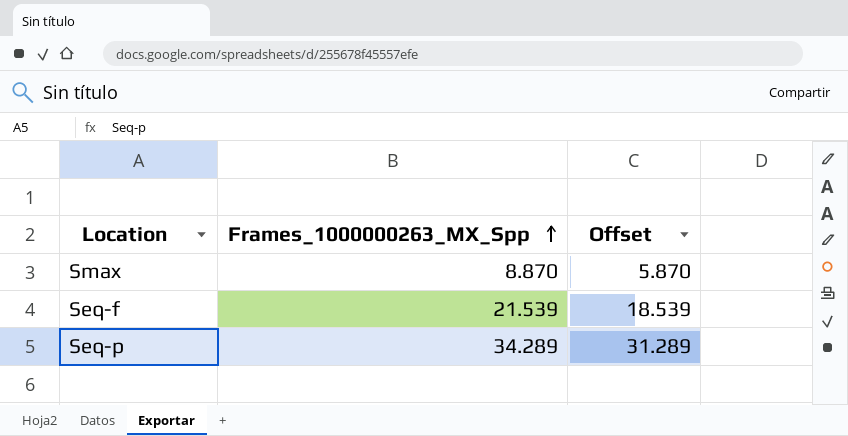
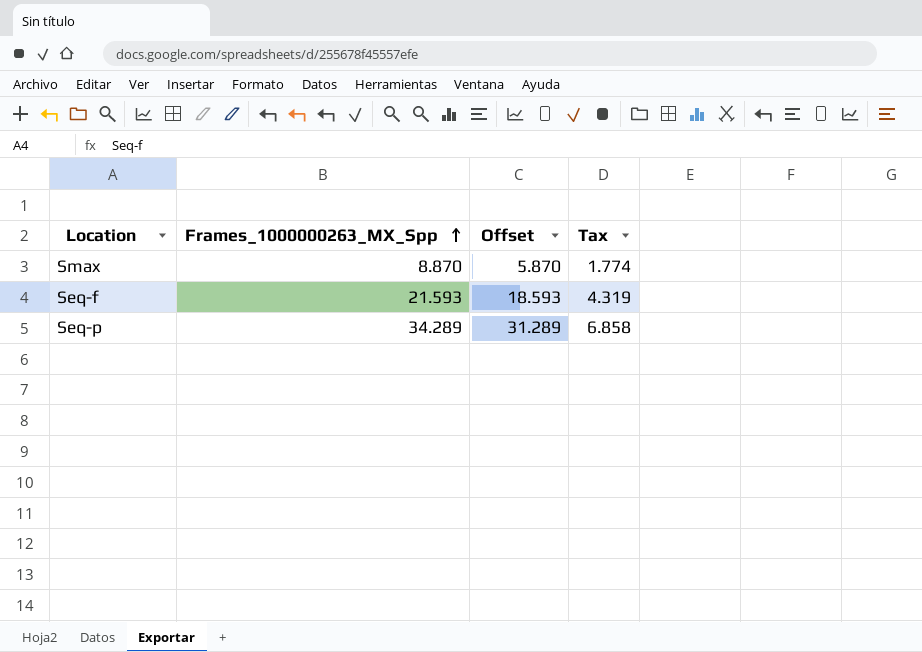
column Tax | formula: none -> [Frames_1000000263_MX_Spp] * 0.2
Seq-f | Frames_1000000263_MX_Spp: 21.539 -> 21.593
Seq-f | Offset: 18.539 -> 18.593

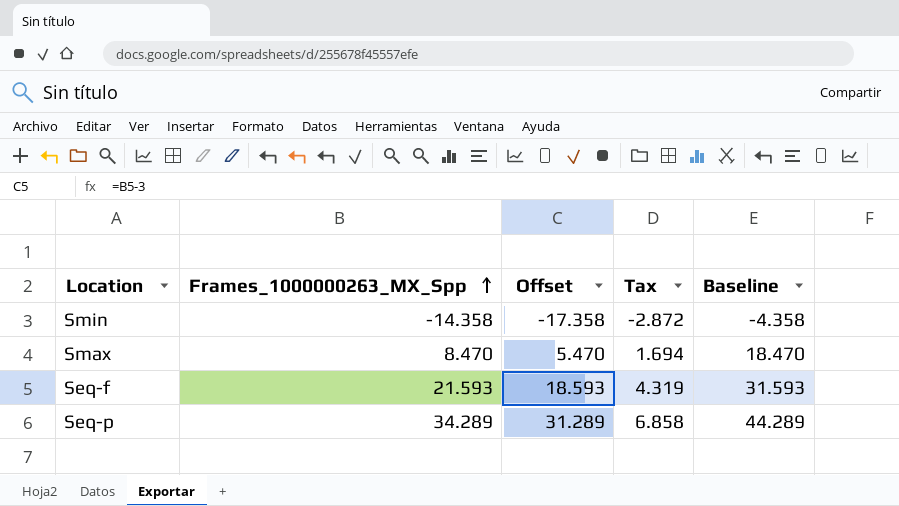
column Baseline | formula: none -> [Frames_1000000263_MX_Spp] + 10
row Smin: none -> -14.358 | -17.358 | -2.872 | -4.358
Smax | Frames_1000000263_MX_Spp: 8.870 -> 8.470
Smax | Offset: 5.870 -> 5.470
Smax | Tax: 1.774 -> 1.694

